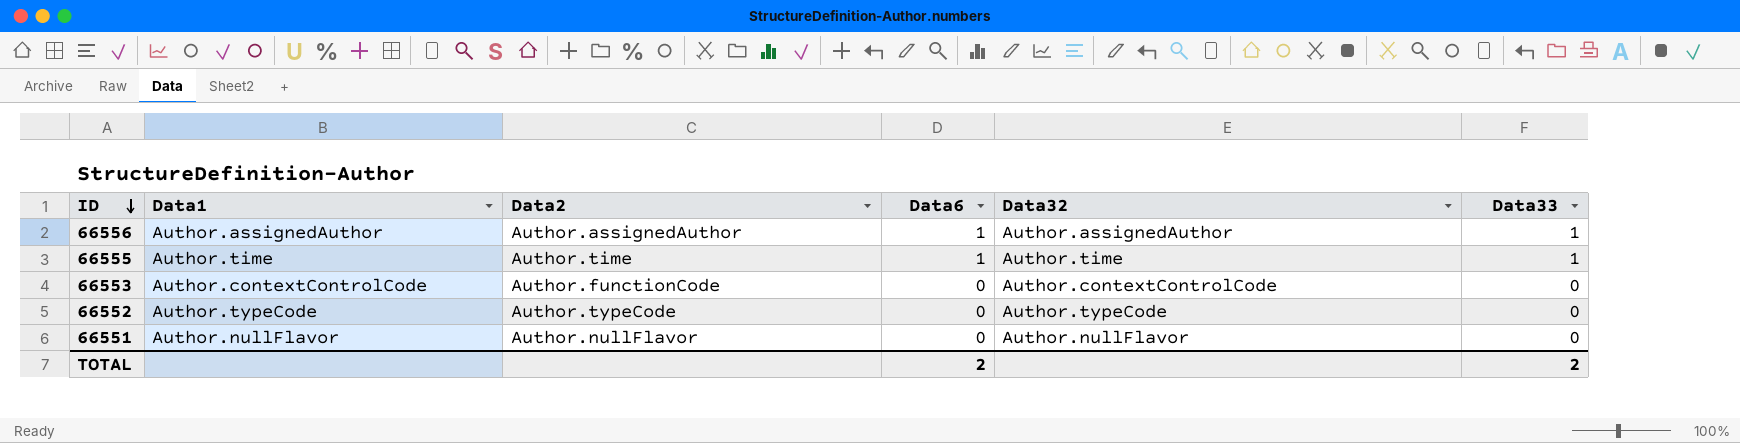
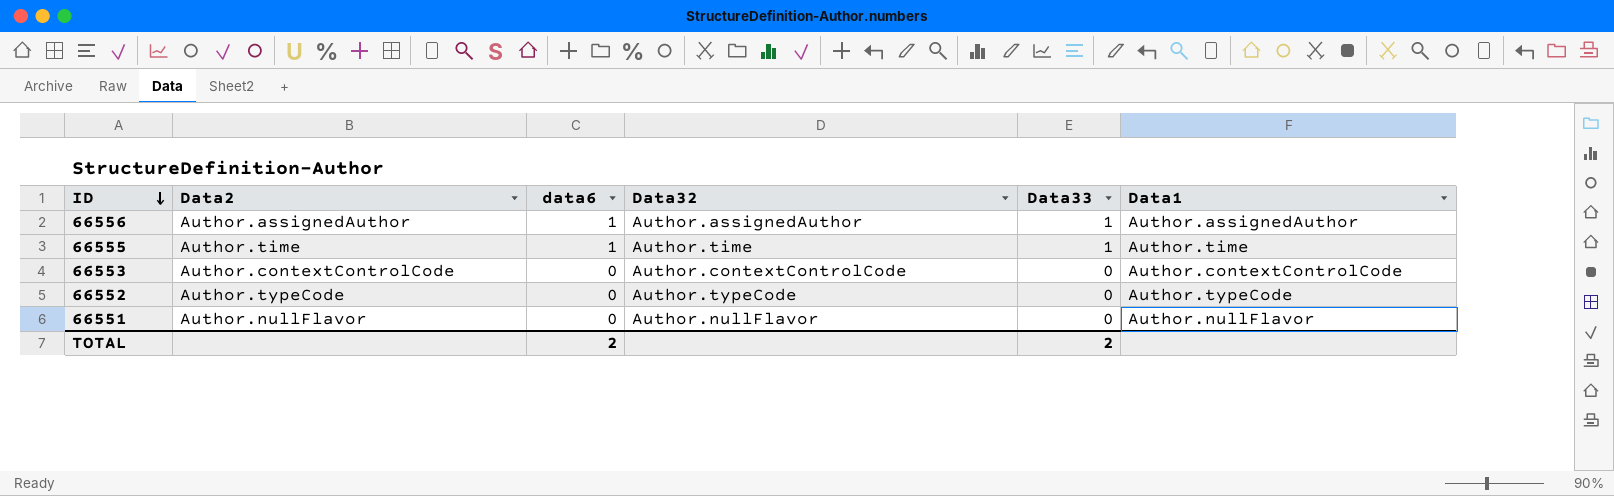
column name: Data6 -> data6
column Data1 | position: 2 -> 6
66553 | Data2: Author.functionCode -> Author.contextControlCode

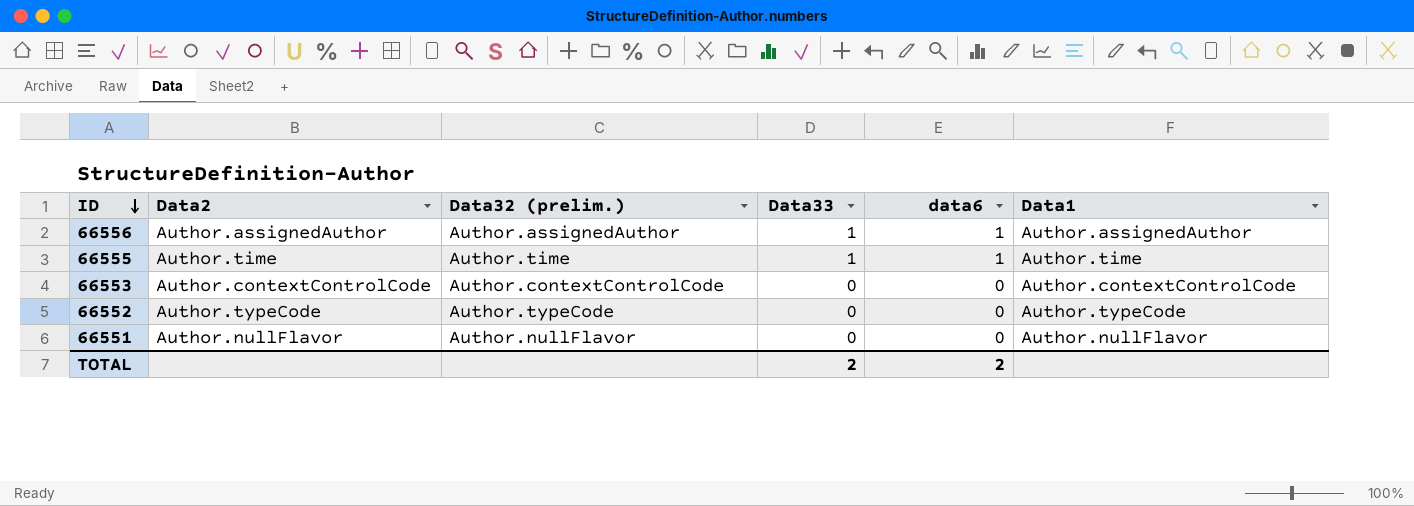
column name: Data32 -> Data32 (prelim.)
column data6 | position: 3 -> 5

